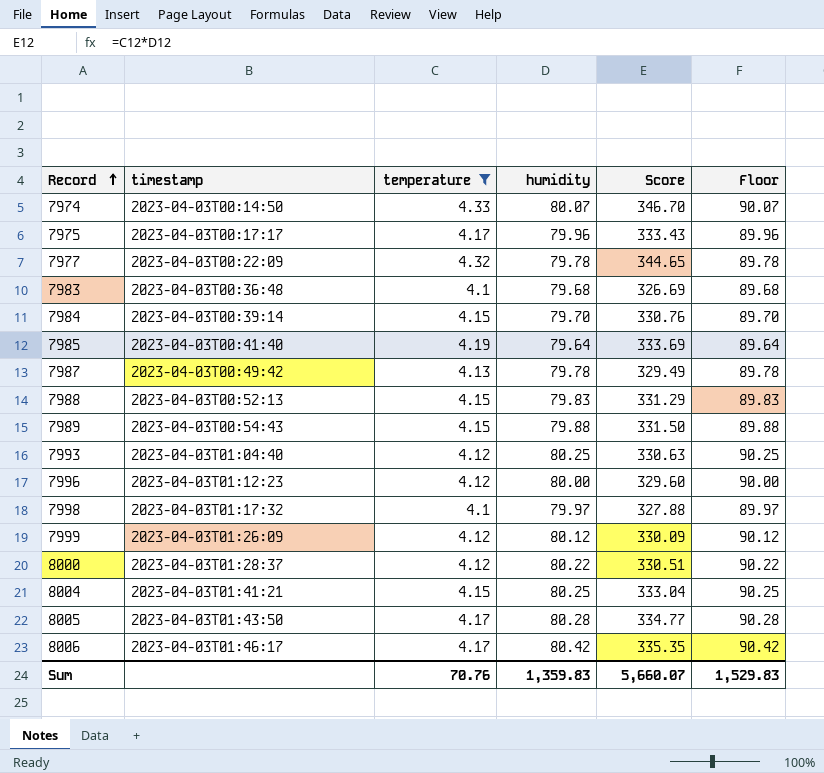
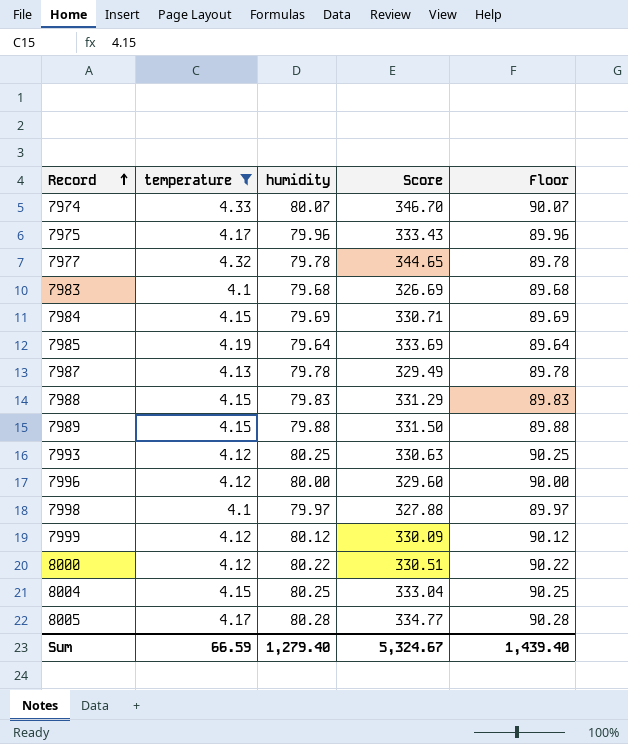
column timestamp | position: 2 -> none
row 8006: 2023-04-03T01:46:17 | 4.17 | 80.42 | 335.35 | 90.42 -> none
7984 | humidity: 79.70 -> 79.69
7984 | Score: 330.76 -> 330.71
7984 | Floor: 89.70 -> 89.69
Sum | temperature: 70.76 -> 66.59
Sum | humidity: 1,359.83 -> 1,279.40
Sum | Score: 5,660.07 -> 5,324.67
Sum | Floor: 1,529.83 -> 1,439.40

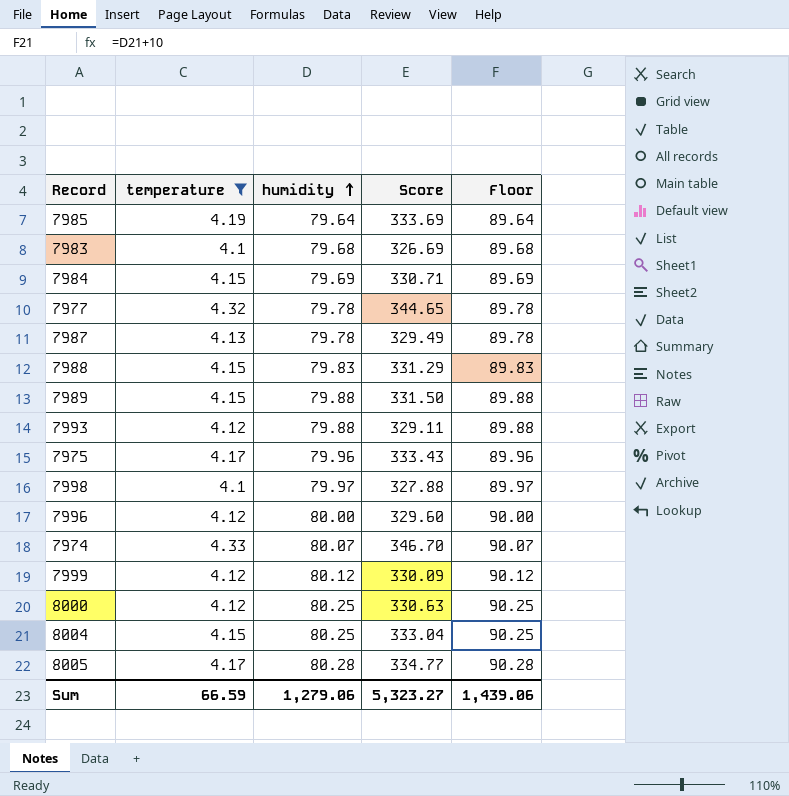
row order: Record ascending -> humidity ascending
7993 | humidity: 80.25 -> 79.88
7993 | Score: 330.63 -> 329.11
7993 | Floor: 90.25 -> 89.88
8000 | humidity: 80.22 -> 80.25
8000 | Score: 330.51 -> 330.63
8000 | Floor: 90.22 -> 90.25
Sum | humidity: 1,279.40 -> 1,279.06
Sum | Score: 5,324.67 -> 5,323.27
Sum | Floor: 1,439.40 -> 1,439.06

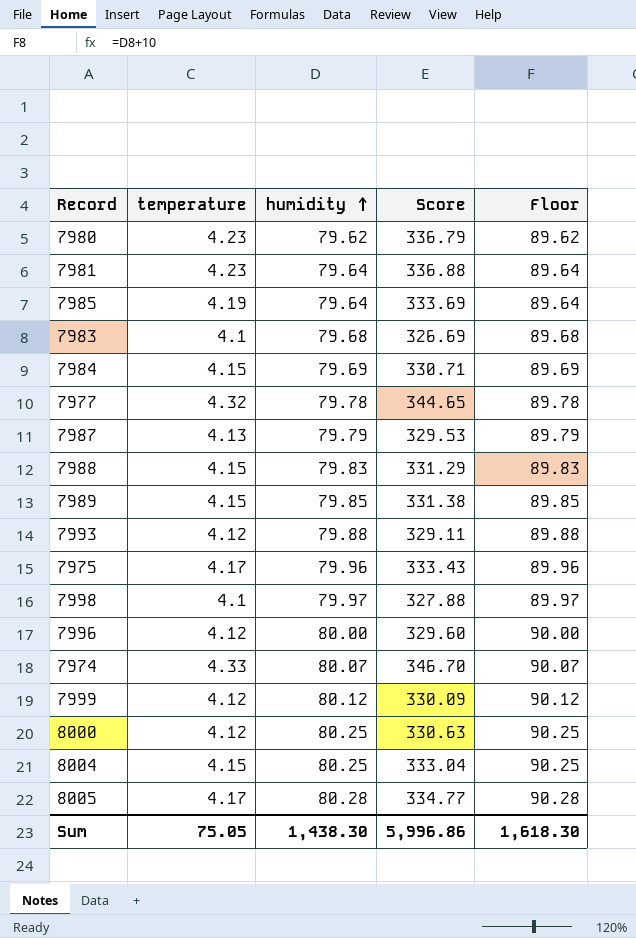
filter: temperature != 4.23 -> none
7987 | humidity: 79.78 -> 79.79
7987 | Score: 329.49 -> 329.53
7987 | Floor: 89.78 -> 89.79
7989 | humidity: 79.88 -> 79.85
7989 | Score: 331.50 -> 331.38
7989 | Floor: 89.88 -> 89.85
Sum | temperature: 66.59 -> 75.05
Sum | humidity: 1,279.06 -> 1,438.30
Sum | Score: 5,323.27 -> 5,996.86
Sum | Floor: 1,439.06 -> 1,618.30

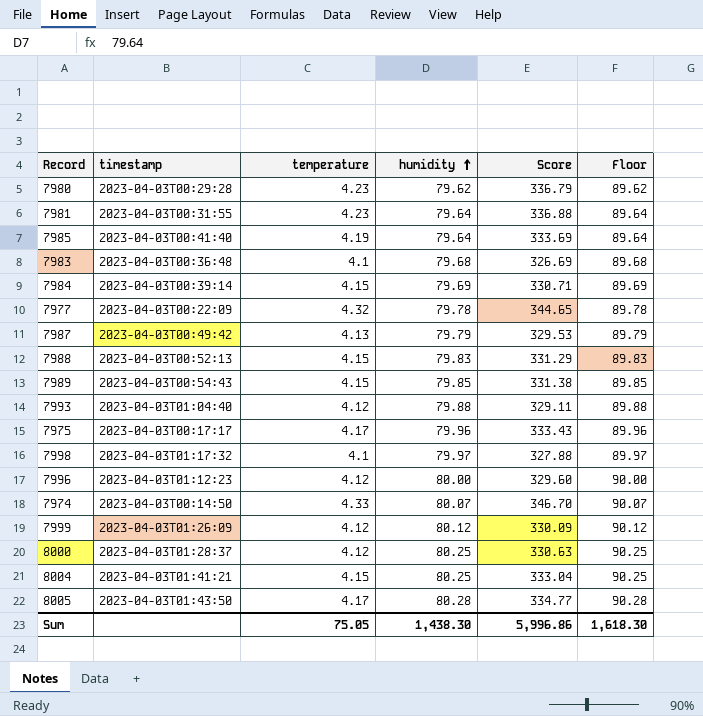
column timestamp | position: none -> 2

